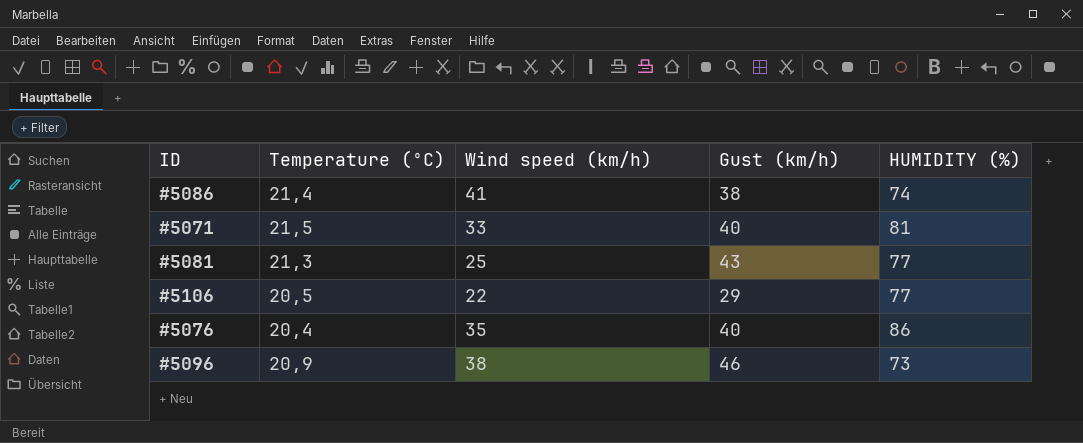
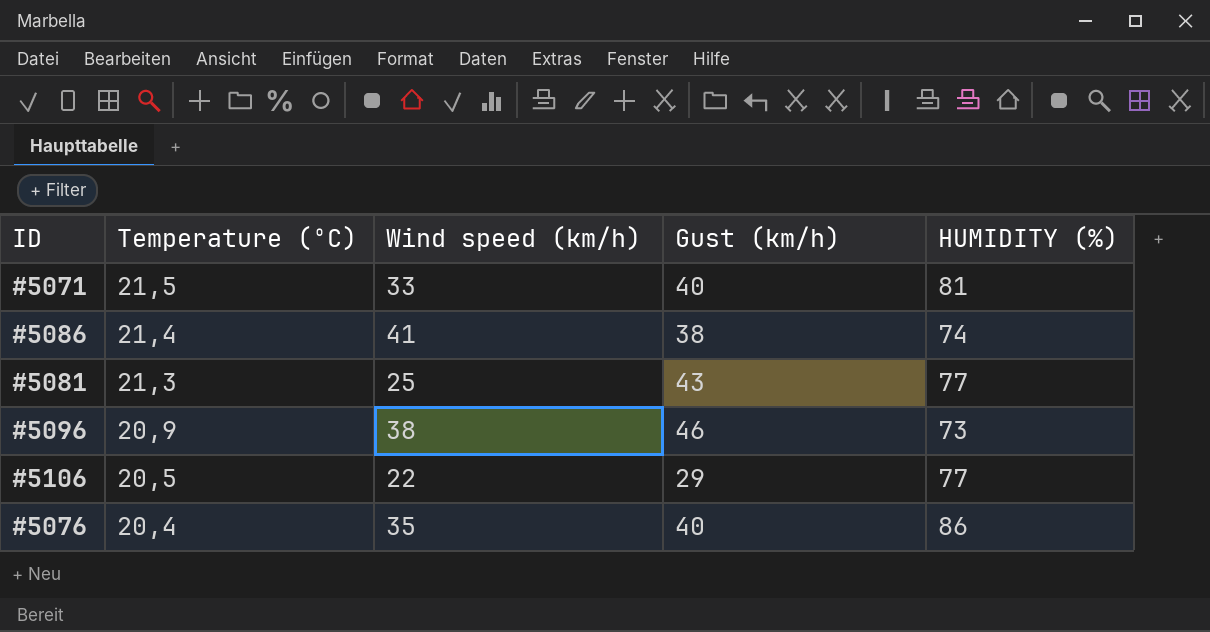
row order: none -> Temperature (ºC) descending

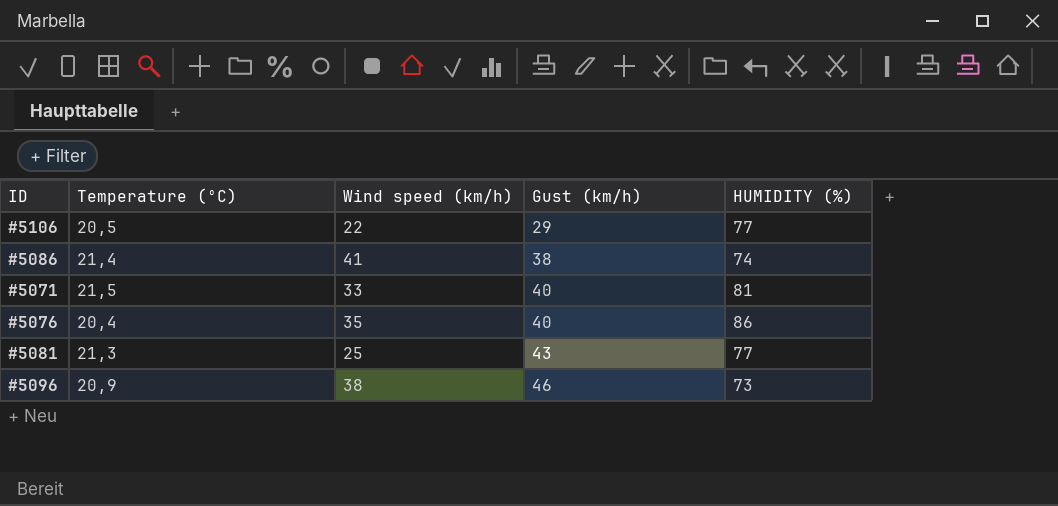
row order: Temperature (ºC) descending -> Gust (km/h) ascending

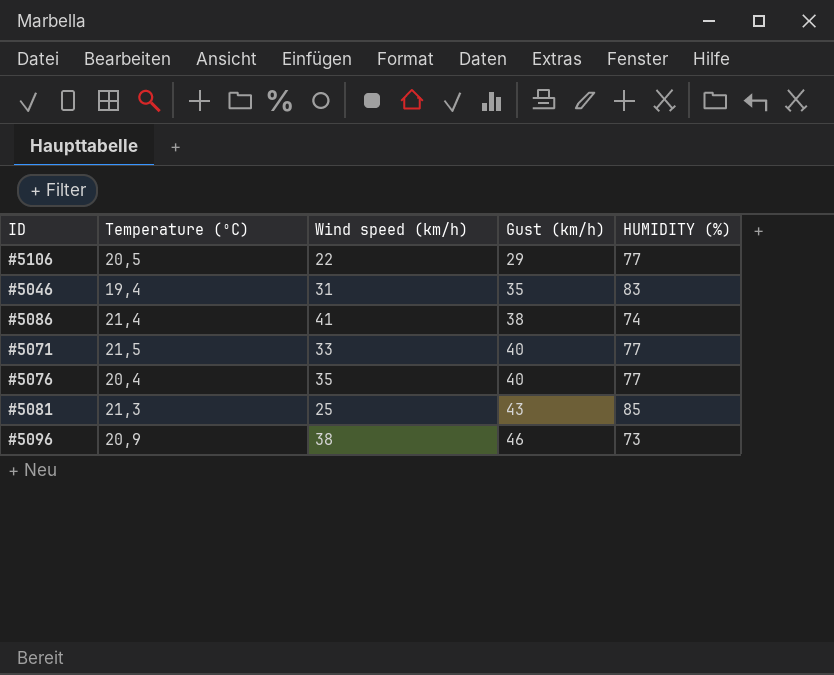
row #5046: none -> 19,4 | 31 | 35 | 83
#5071 | HUMIDITY (%): 81 -> 77
#5076 | HUMIDITY (%): 86 -> 77
#5081 | HUMIDITY (%): 77 -> 85

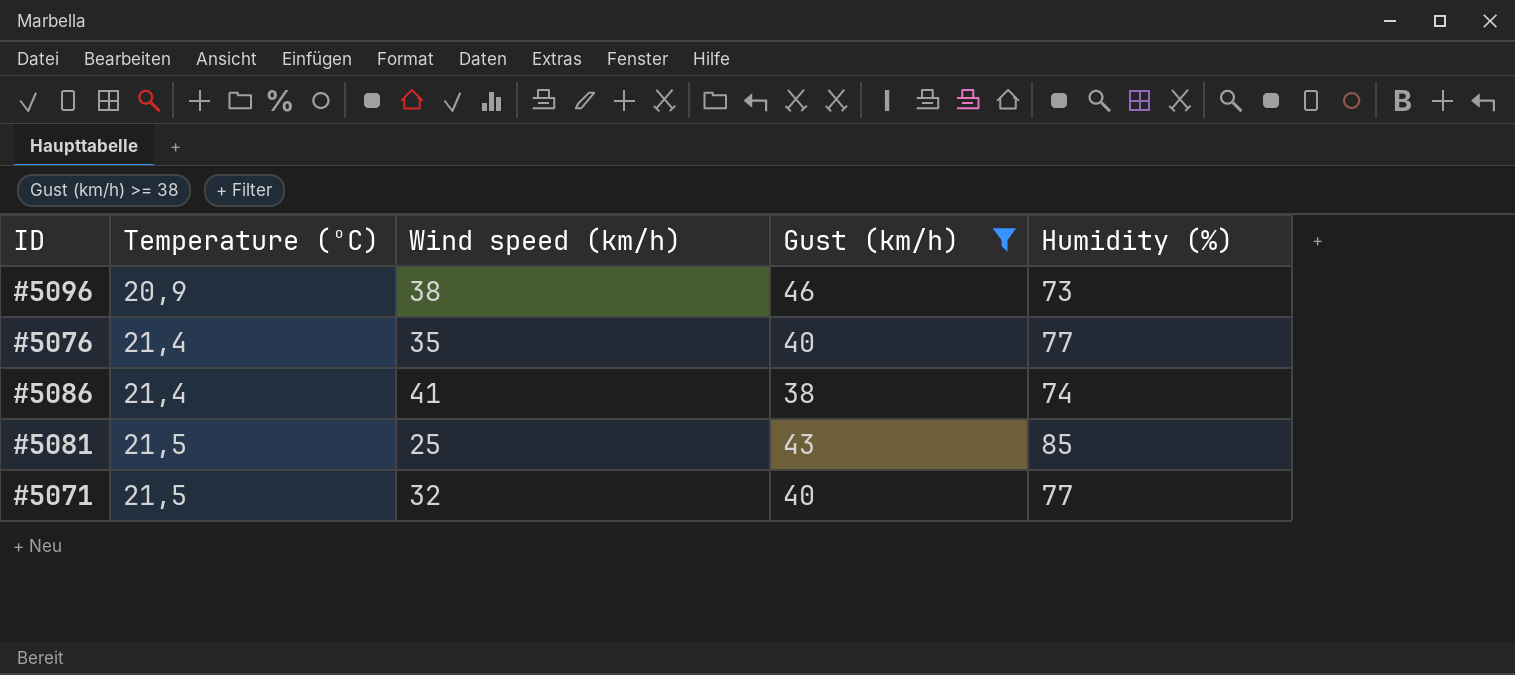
filter: none -> Gust (km/h) >= 38
row order: Gust (km/h) ascending -> Temperature (ºC) ascending
column name: HUMIDITY (%) -> Humidity (%)
#5076 | Temperature (ºC): 20,4 -> 21,4
#5081 | Temperature (ºC): 21,3 -> 21,5
#5071 | Wind speed (km/h): 33 -> 32

